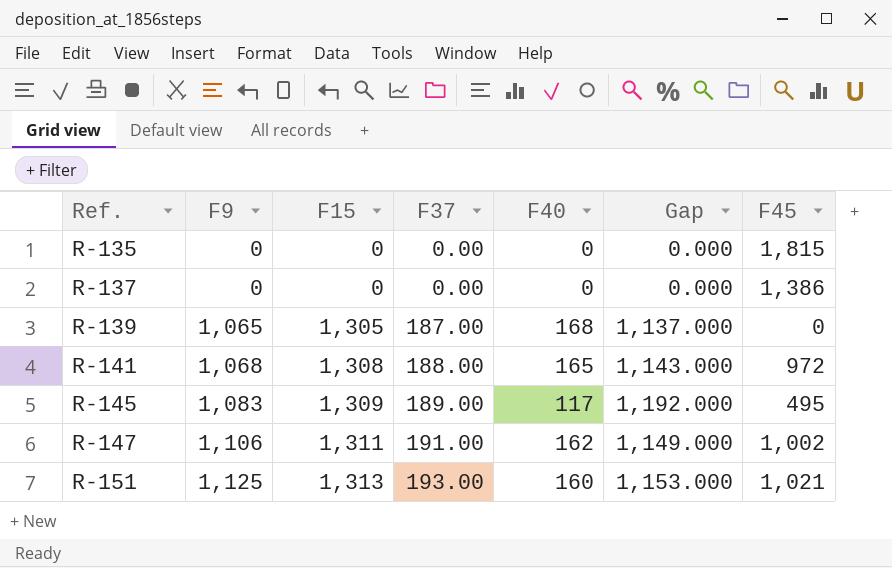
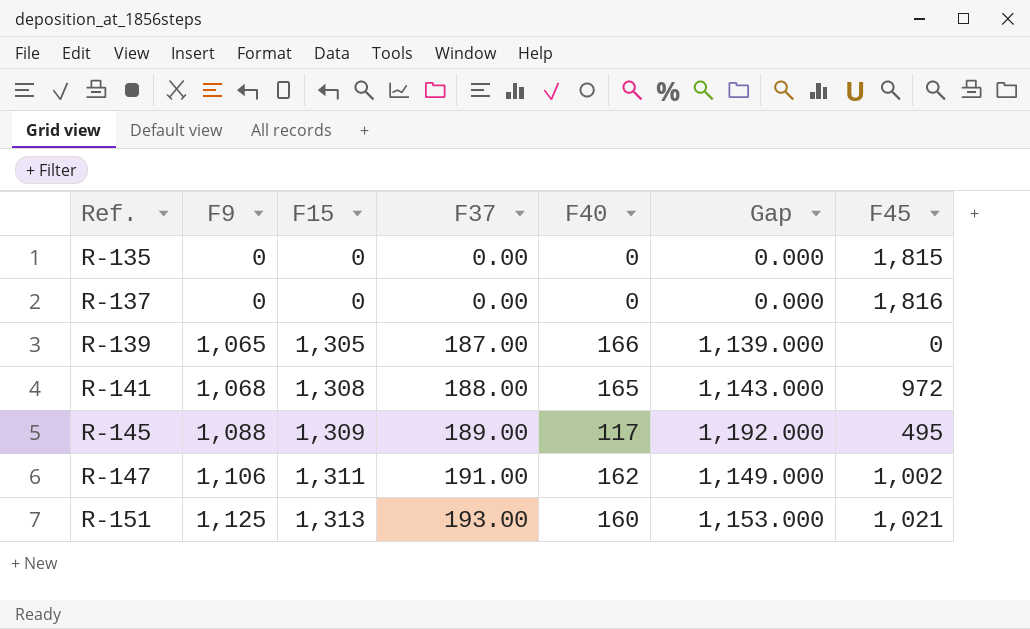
R-137 | F45: 1,386 -> 1,816
R-139 | F40: 168 -> 166
R-139 | Gap: 1,137.000 -> 1,139.000
R-145 | F9: 1,083 -> 1,088

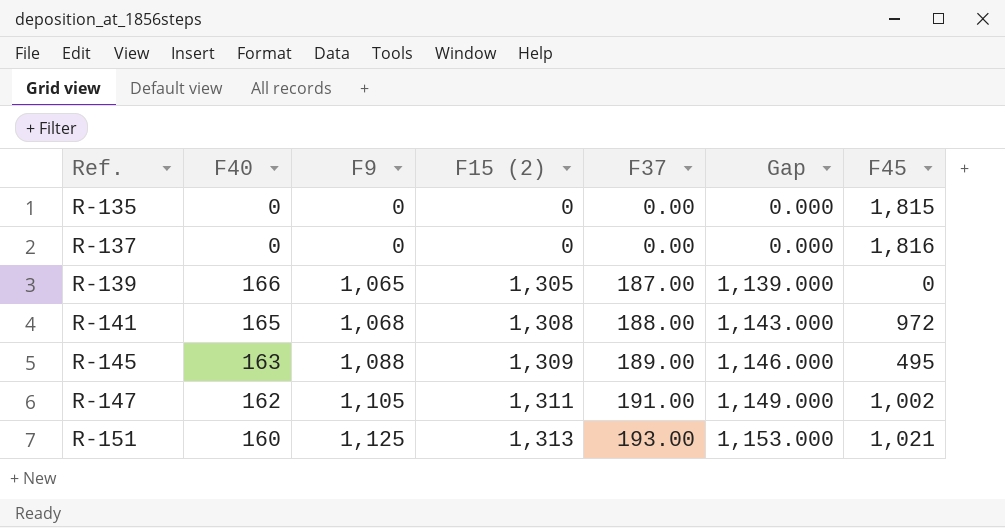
column F40 | position: 5 -> 2
column name: F15 -> F15 (2)
R-145 | F40: 117 -> 163
R-145 | Gap: 1,192.000 -> 1,146.000
R-147 | F9: 1,106 -> 1,105

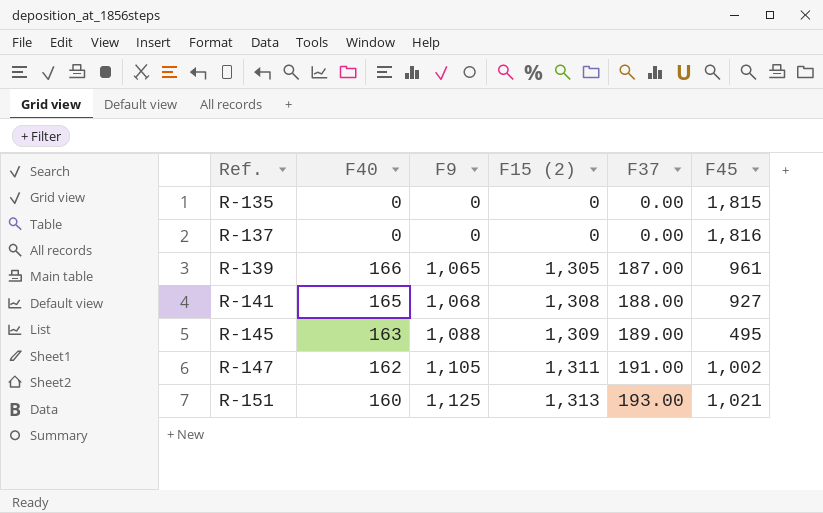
column Gap | formula: [F15 (2)] - [F40] -> none
R-139 | F45: 0 -> 961
R-141 | F45: 972 -> 927

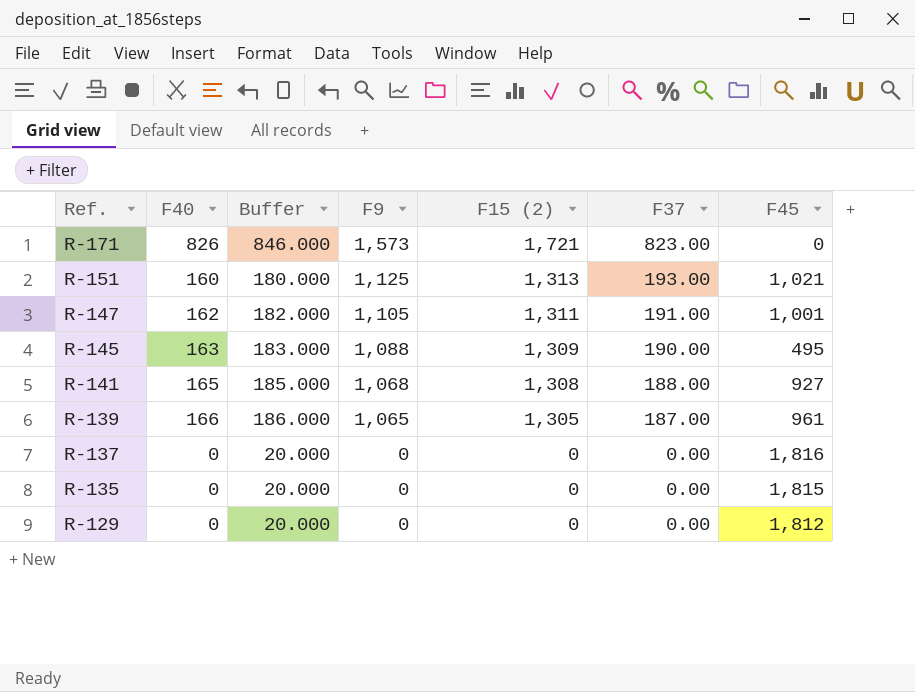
row order: Ref. ascending -> Ref. descending
column Buffer | formula: none -> [F40] + 20
row R-171: none -> 826 | 846.000 | 1,573 | 1,721 | 823.00 | 0
R-147 | F45: 1,002 -> 1,001
R-145 | F37: 189.00 -> 190.00
row R-129: none -> 0 | 20.000 | 0 | 0 | 0.00 | 1,812

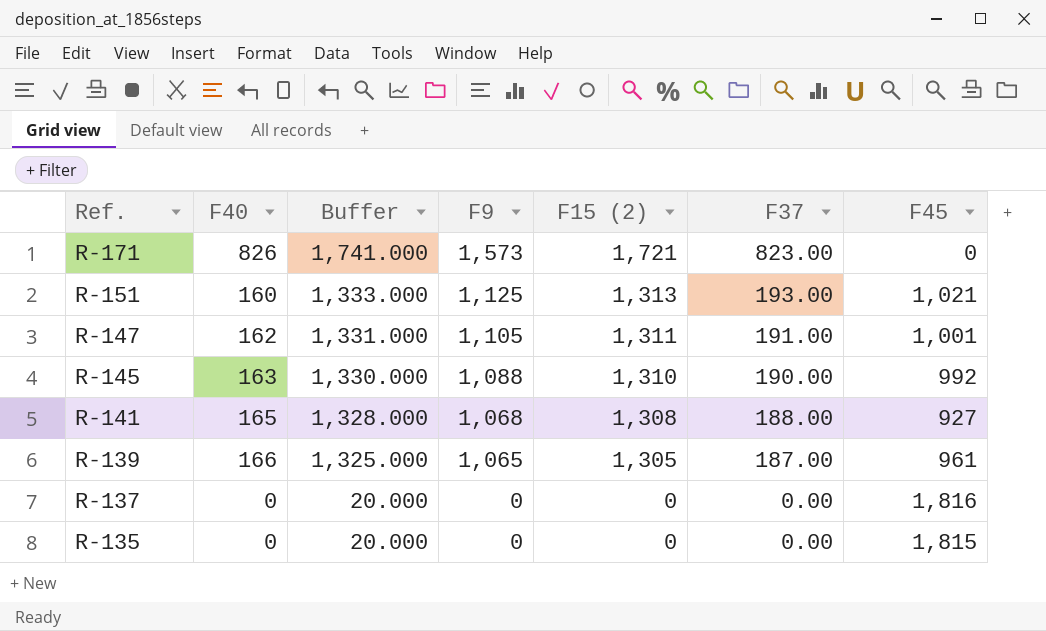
column Buffer | formula: [F40] + 20 -> [F15 (2)] + 20
row R-129: 0 | 20.000 | 0 | 0 | 0.00 | 1,812 -> none
R-145 | F15 (2): 1,309 -> 1,310
R-145 | F45: 495 -> 992

